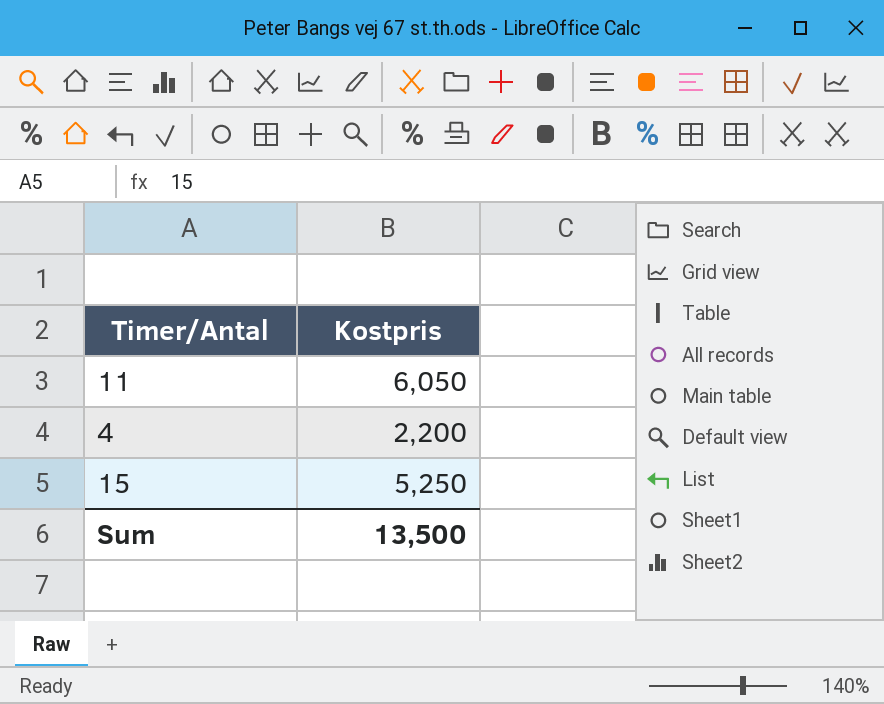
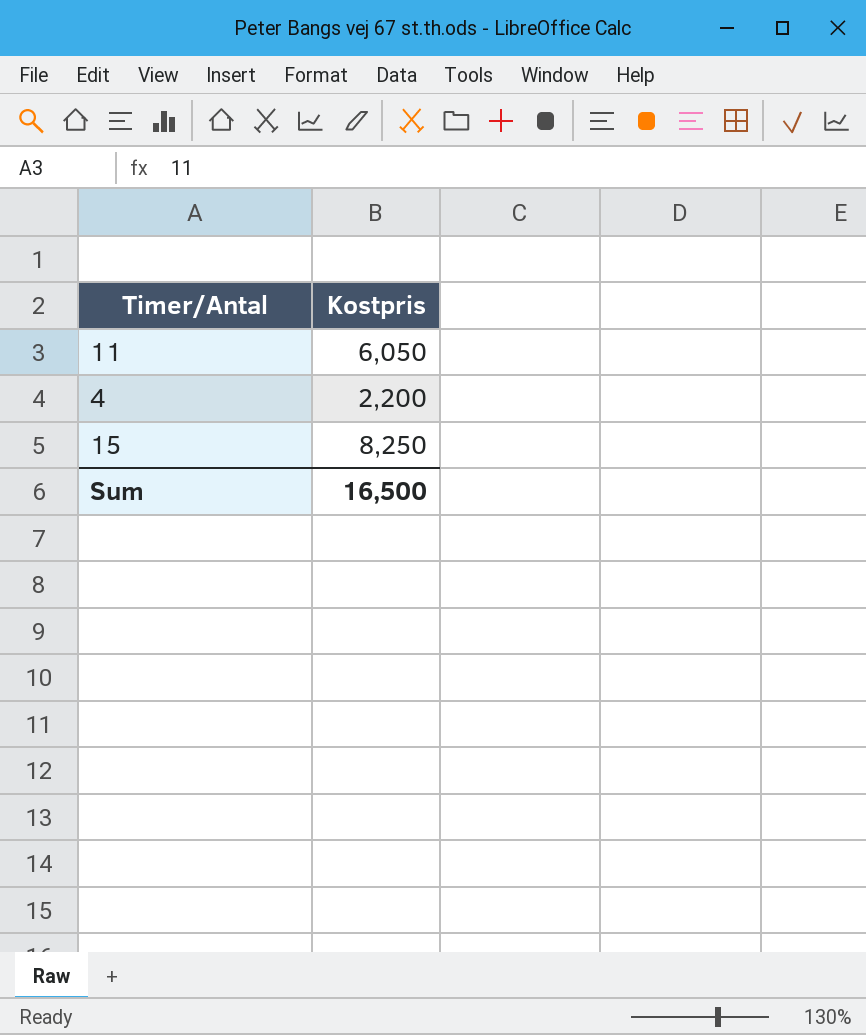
15 | Kostpris: 5,250 -> 8,250
Sum | Kostpris: 13,500 -> 16,500

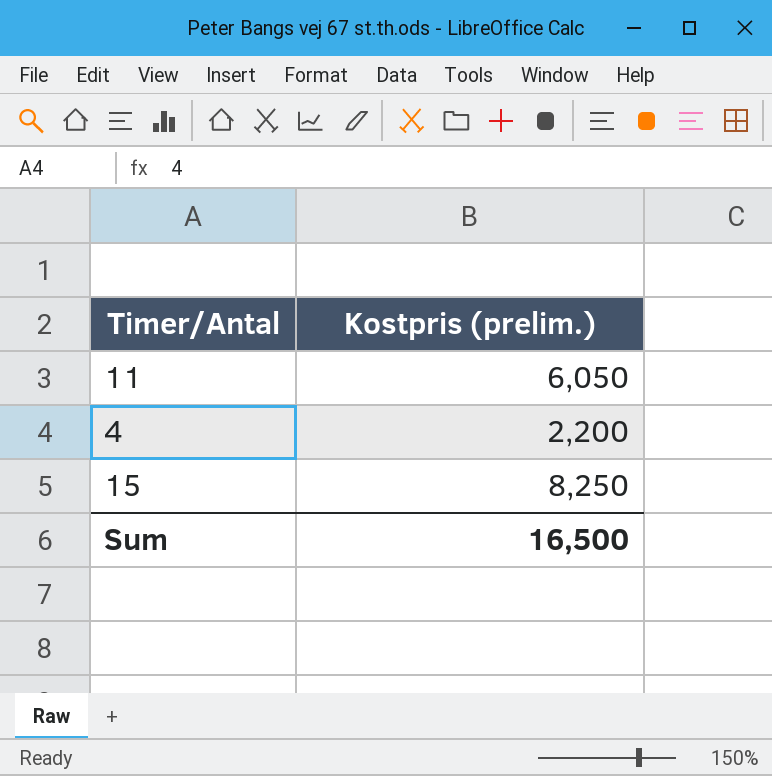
column name: Kostpris -> Kostpris (prelim.)

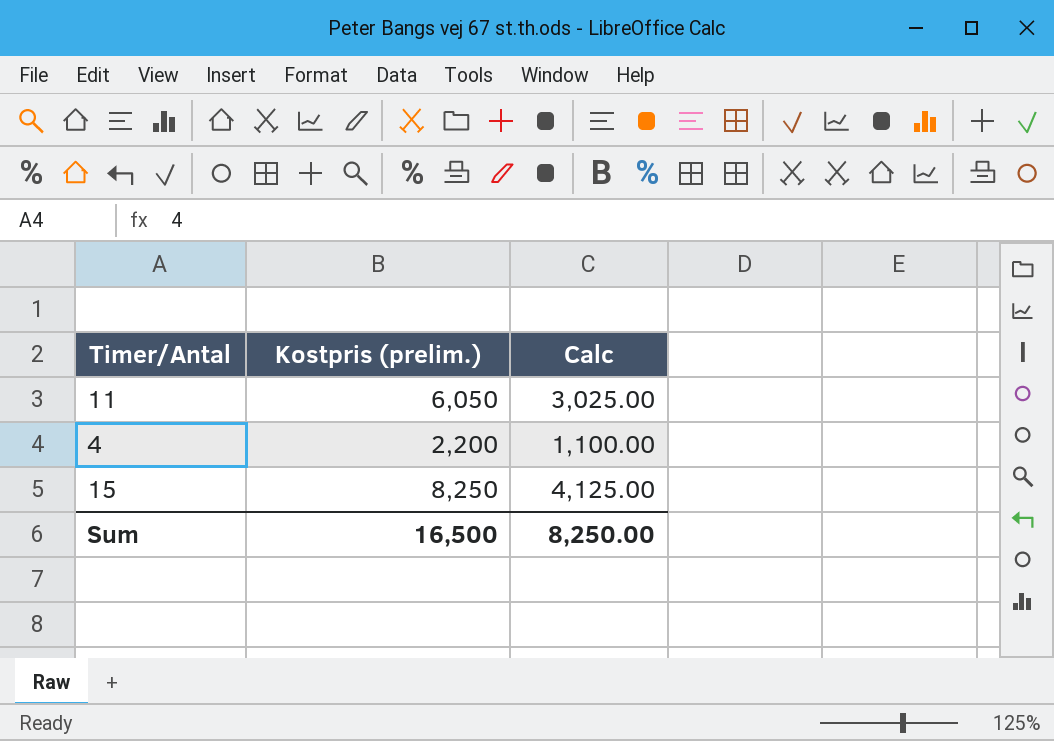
column Calc | formula: none -> [Kostpris (prelim.)] * 0.5

